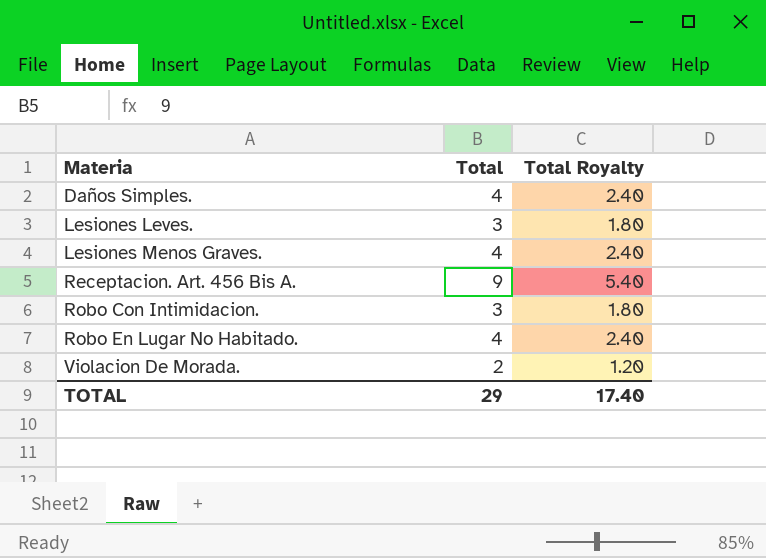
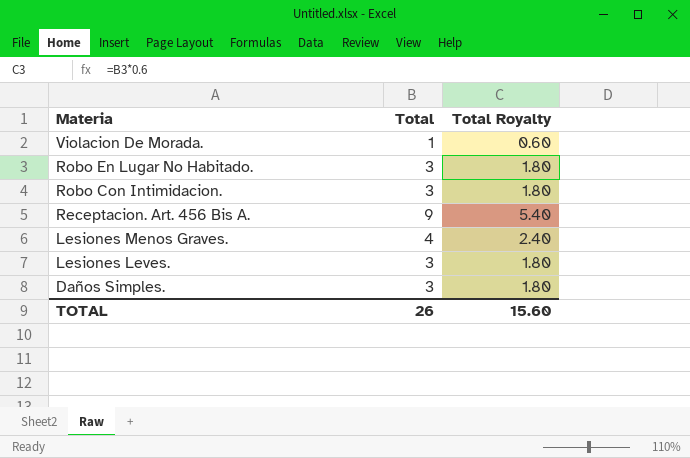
row order: Materia ascending -> Materia descending
Violacion De Morada. | Total: 2 -> 1
Violacion De Morada. | Total Royalty: 1.20 -> 0.60
Robo En Lugar No Habitado. | Total: 4 -> 3
Robo En Lugar No Habitado. | Total Royalty: 2.40 -> 1.80
Daños Simples. | Total: 4 -> 3
Daños Simples. | Total Royalty: 2.40 -> 1.80
TOTAL | Total: 29 -> 26
TOTAL | Total Royalty: 17.40 -> 15.60

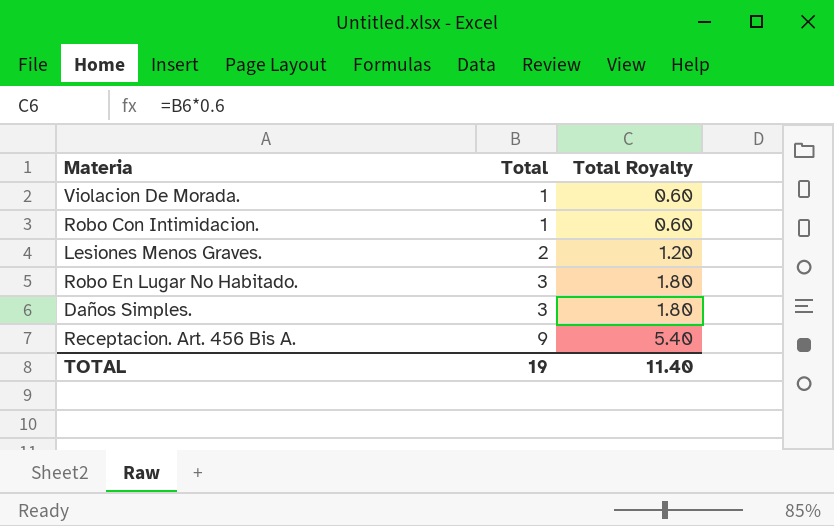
row order: Materia descending -> Total ascending
row Lesiones Leves.: 3 | 1.80 -> none
Robo Con Intimidacion. | Total: 3 -> 1
Robo Con Intimidacion. | Total Royalty: 1.80 -> 0.60
Lesiones Menos Graves. | Total: 4 -> 2
Lesiones Menos Graves. | Total Royalty: 2.40 -> 1.20
TOTAL | Total: 26 -> 19
TOTAL | Total Royalty: 15.60 -> 11.40

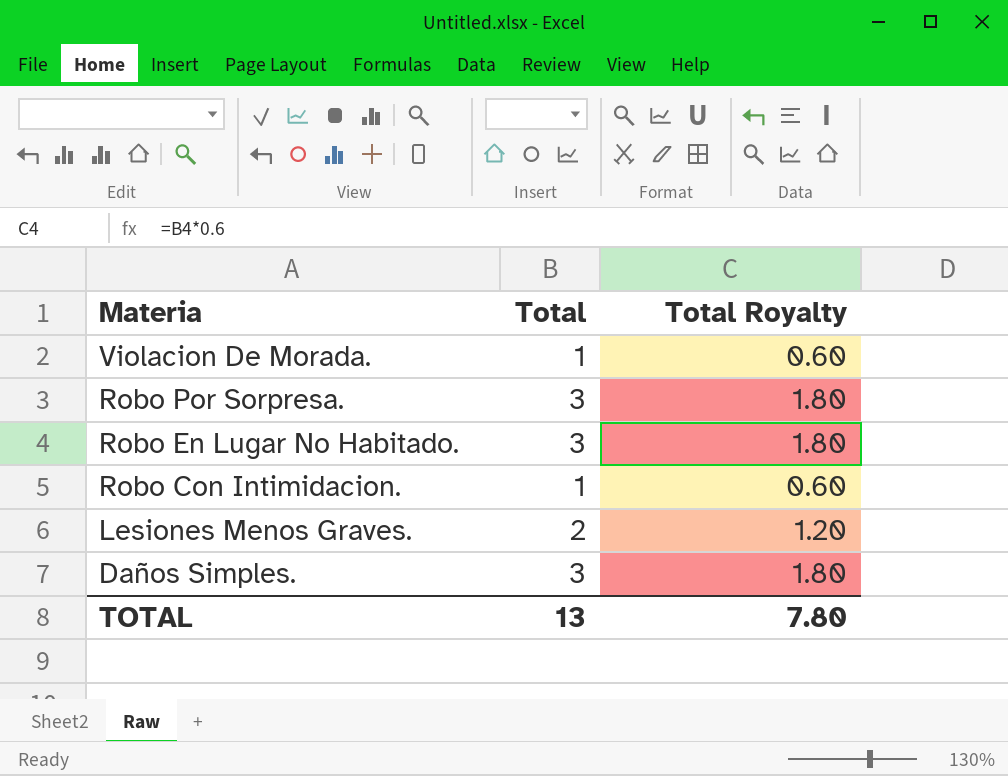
row order: Total ascending -> Materia descending
row Receptacion. Art. 456 Bis A.: 9 | 5.40 -> none
row Robo Por Sorpresa.: none -> 3 | 1.80
TOTAL | Total: 19 -> 13
TOTAL | Total Royalty: 11.40 -> 7.80

